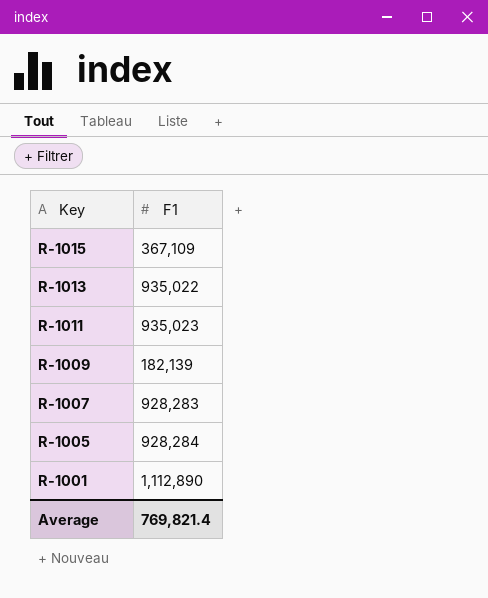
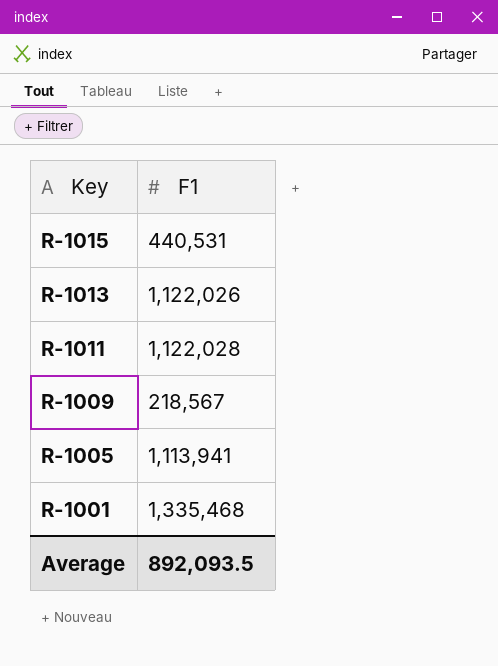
row R-1007: 928,283 -> none
R-1015 | F1: 367,109 -> 440,531
R-1013 | F1: 935,022 -> 1,122,026
R-1011 | F1: 935,023 -> 1,122,028
R-1009 | F1: 182,139 -> 218,567
R-1005 | F1: 928,284 -> 1,113,941
R-1001 | F1: 1,112,890 -> 1,335,468
Average | F1: 769,821.4 -> 892,093.5

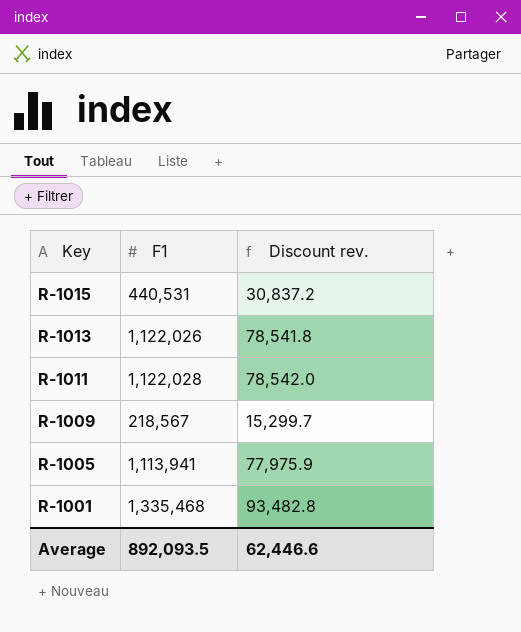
column Discount rev. | formula: none -> [F1] * 0.07

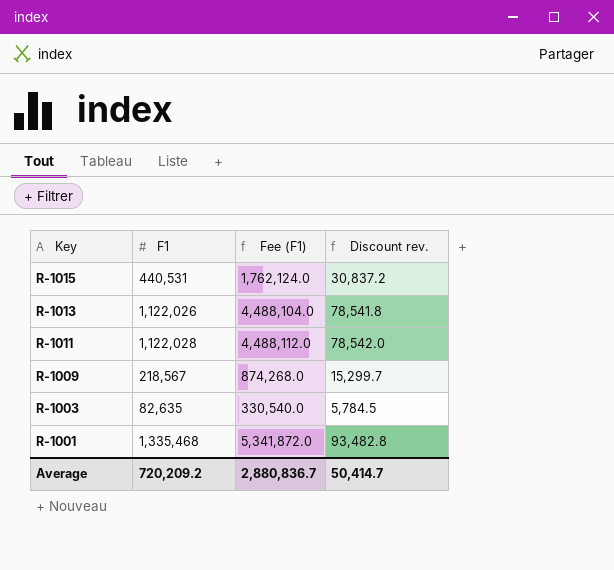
column Fee (F1) | formula: none -> [F1] * 4
row R-1005: 1,113,941 | 77,975.9 -> none
row R-1003: none -> 82,635 | 330,540.0 | 5,784.5
Average | F1: 892,093.5 -> 720,209.2
Average | Discount rev.: 62,446.6 -> 50,414.7

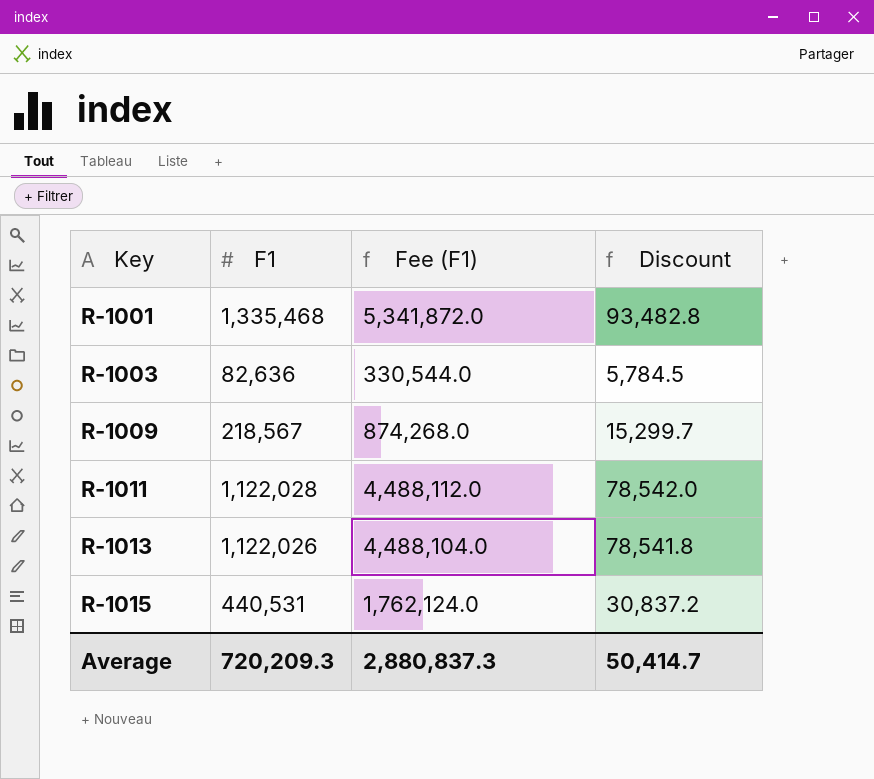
row order: Key descending -> Key ascending
column name: Discount rev. -> Discount
R-1003 | F1: 82,635 -> 82,636
R-1003 | Fee (F1): 330,540.0 -> 330,544.0
Average | F1: 720,209.2 -> 720,209.3
Average | Fee (F1): 2,880,836.7 -> 2,880,837.3

